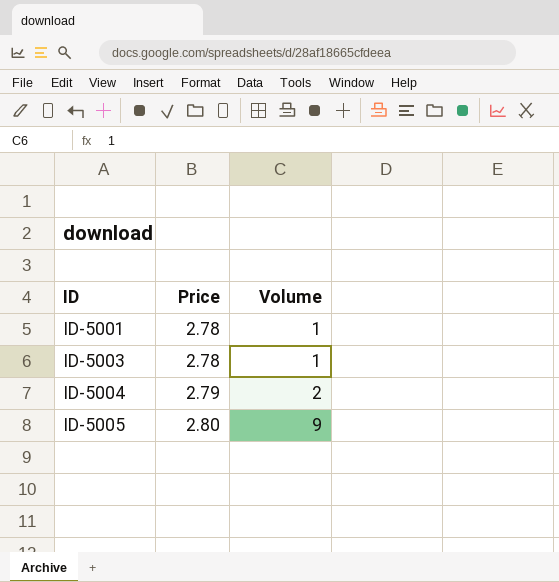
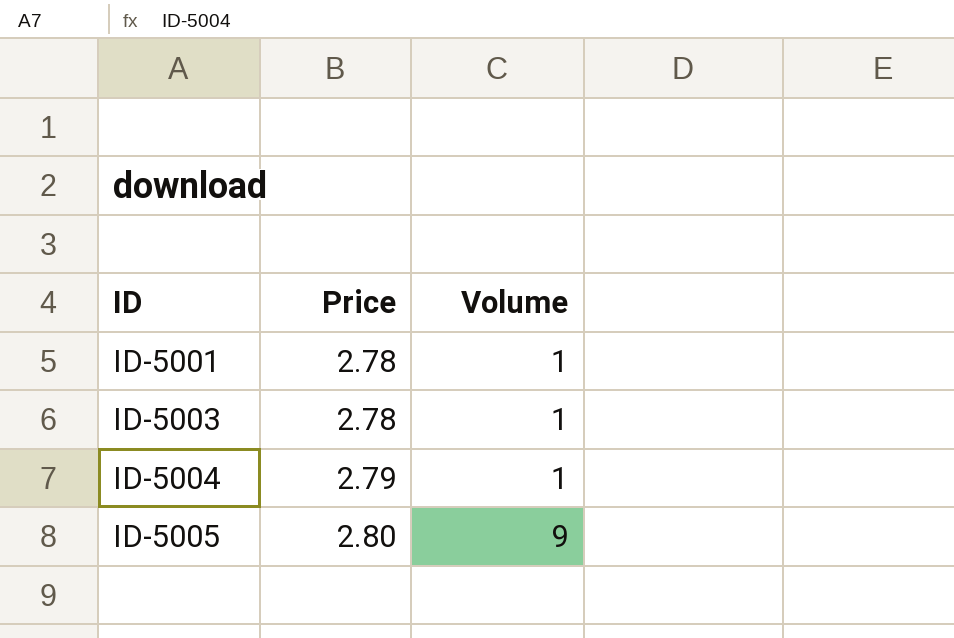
ID-5004 | Volume: 2 -> 1

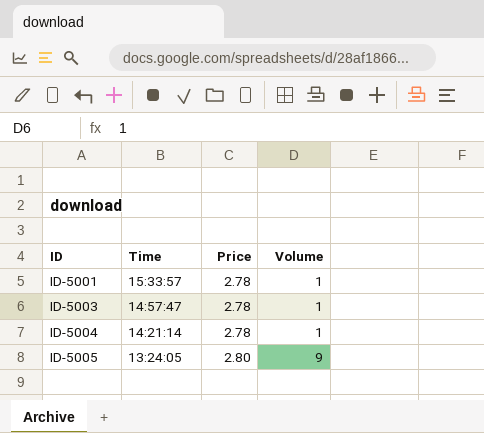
column Time | position: none -> 2
ID-5004 | Price: 2.79 -> 2.78

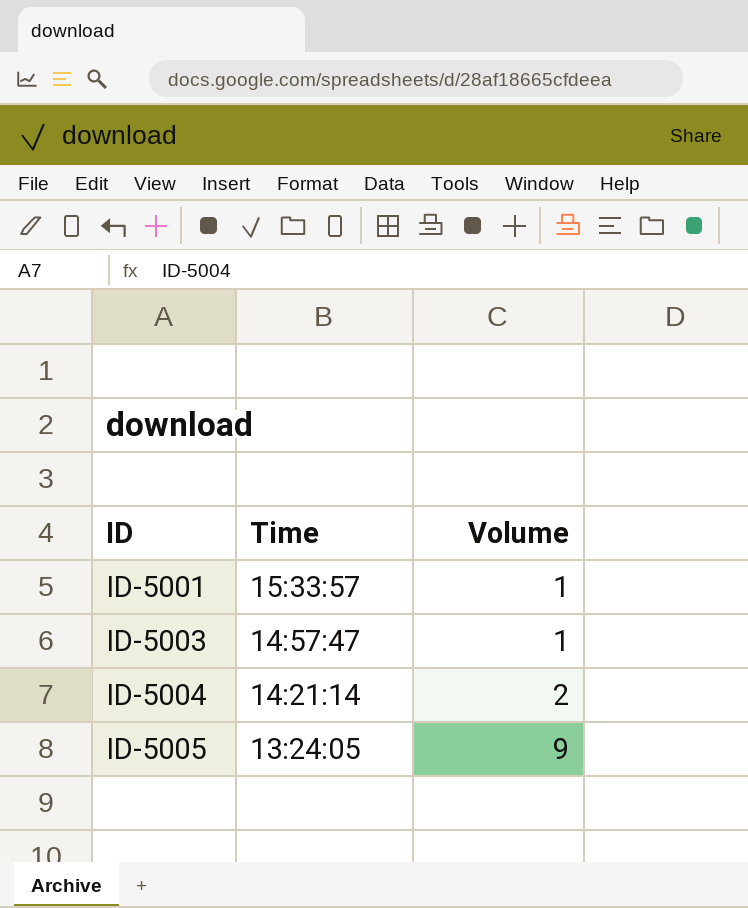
column Price | position: 3 -> none
ID-5004 | Volume: 1 -> 2

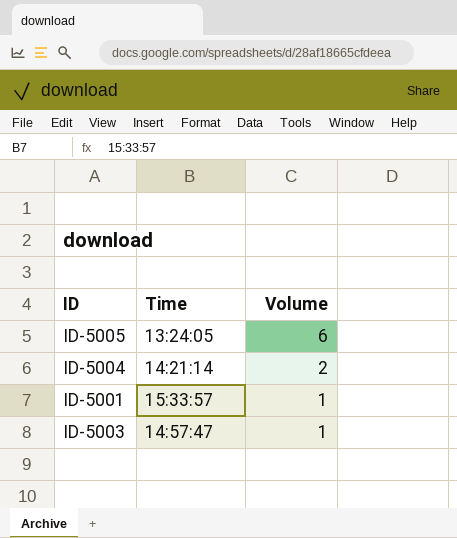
row order: ID ascending -> Volume descending
ID-5005 | Volume: 9 -> 6

